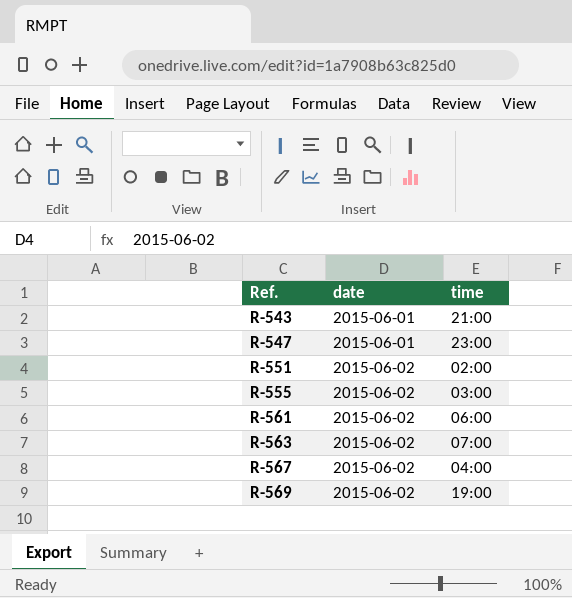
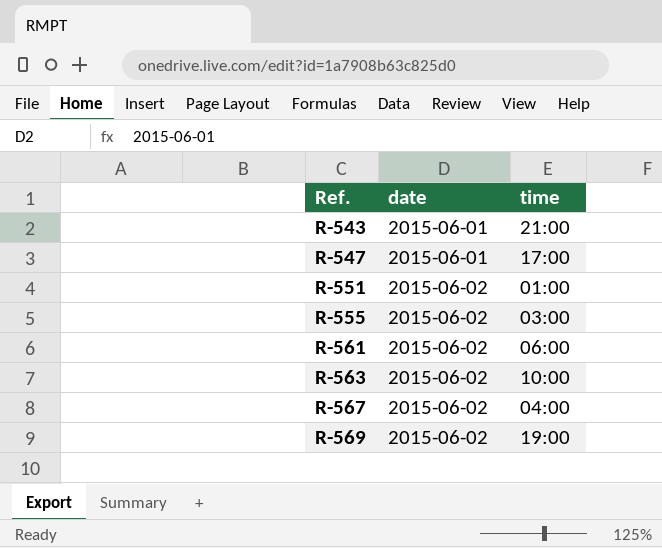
R-547 | time: 23:00 -> 17:00
R-551 | time: 02:00 -> 01:00
R-563 | time: 07:00 -> 10:00

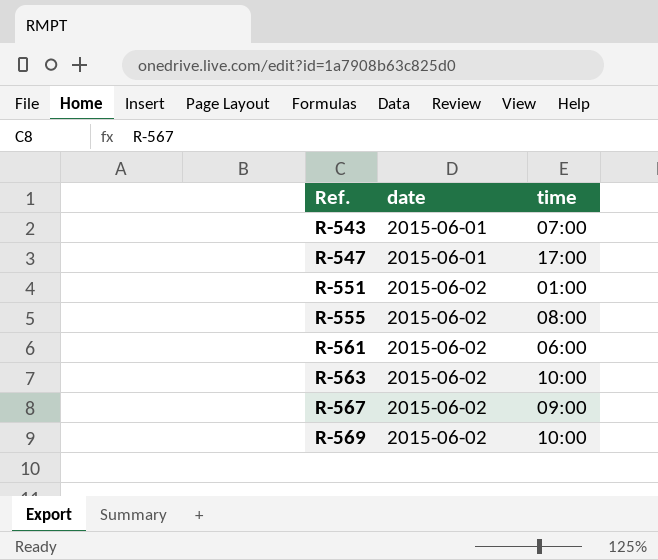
R-543 | time: 21:00 -> 07:00
R-555 | time: 03:00 -> 08:00
R-567 | time: 04:00 -> 09:00
R-569 | time: 19:00 -> 10:00

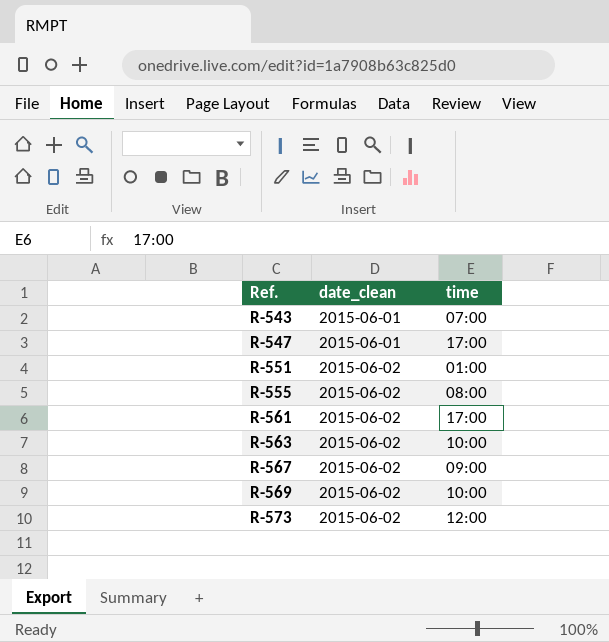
column name: date -> date_clean
R-561 | time: 06:00 -> 17:00
row R-573: none -> 2015-06-02 | 12:00

